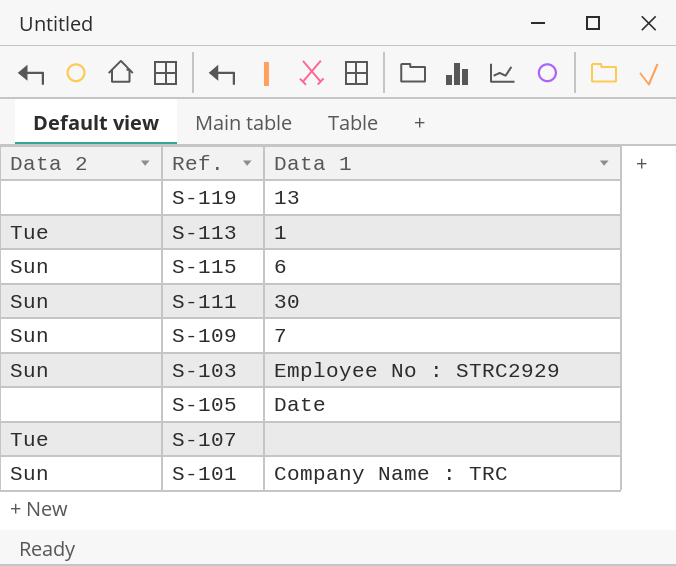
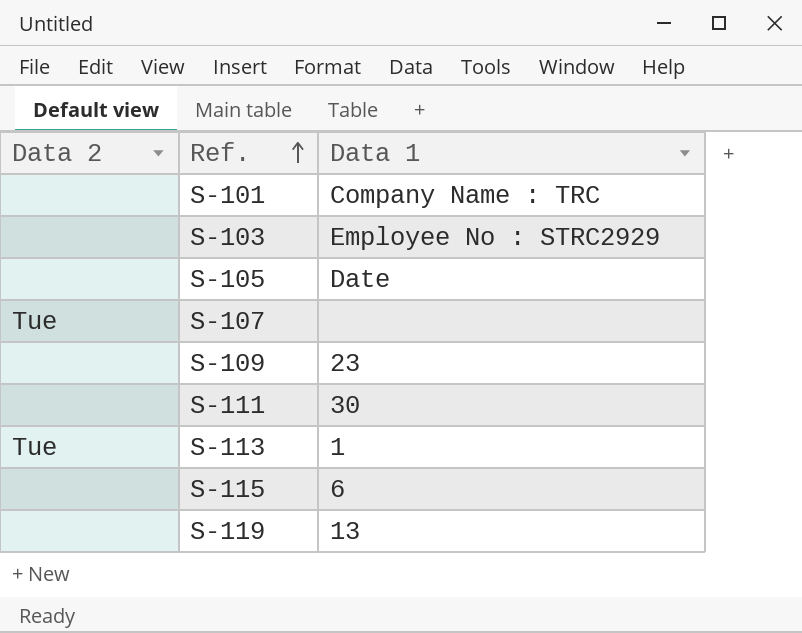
row order: none -> Ref. ascending
S-101 | Data 2: Sun -> none
S-103 | Data 2: Sun -> none
S-109 | Data 2: Sun -> none
S-109 | Data 1: 7 -> 23
S-111 | Data 2: Sun -> none
S-115 | Data 2: Sun -> none

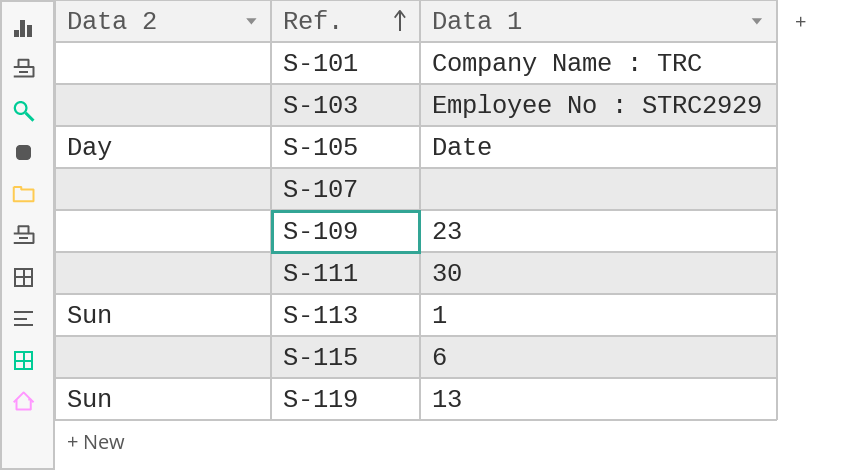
S-105 | Data 2: none -> Day
S-107 | Data 2: Tue -> none
S-113 | Data 2: Tue -> Sun
S-119 | Data 2: none -> Sun

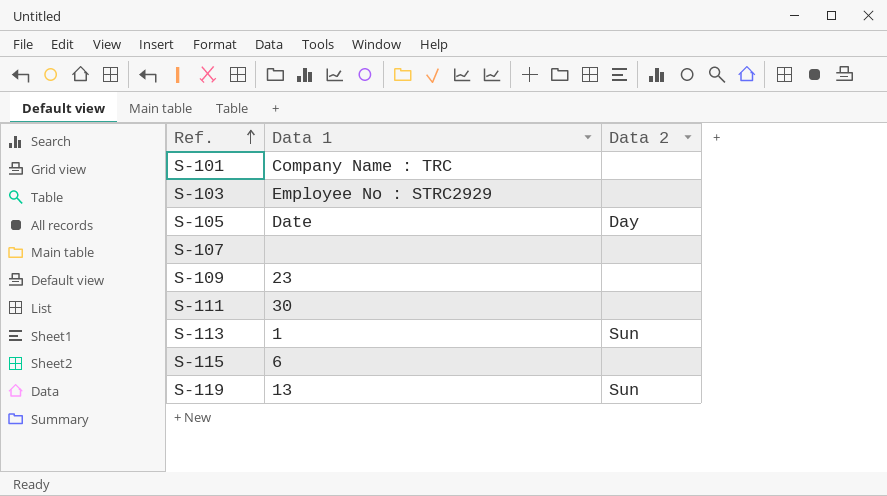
column Data 2 | position: 1 -> 3

